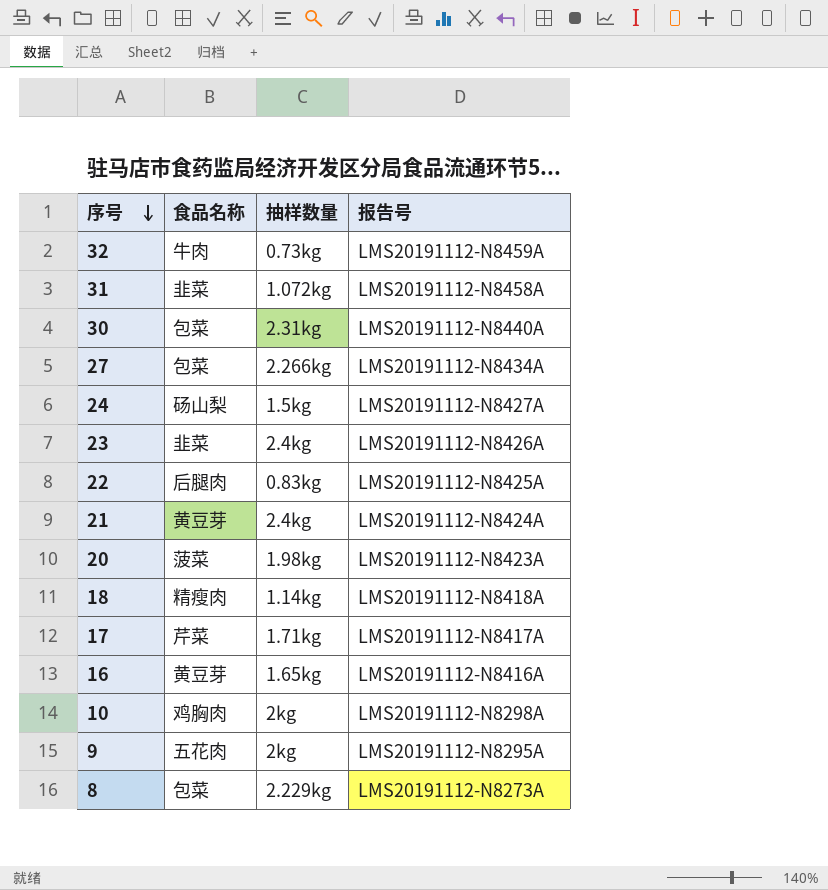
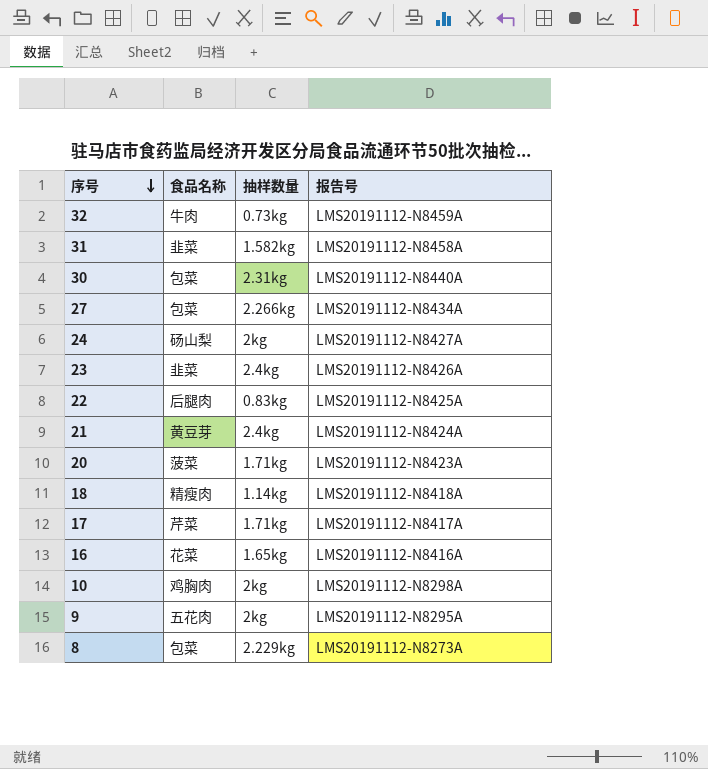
31 | 抽样数量: 1.072kg -> 1.582kg
24 | 抽样数量: 1.5kg -> 2kg
20 | 抽样数量: 1.98kg -> 1.71kg
16 | 食品名称: 黄豆芽 -> 花菜

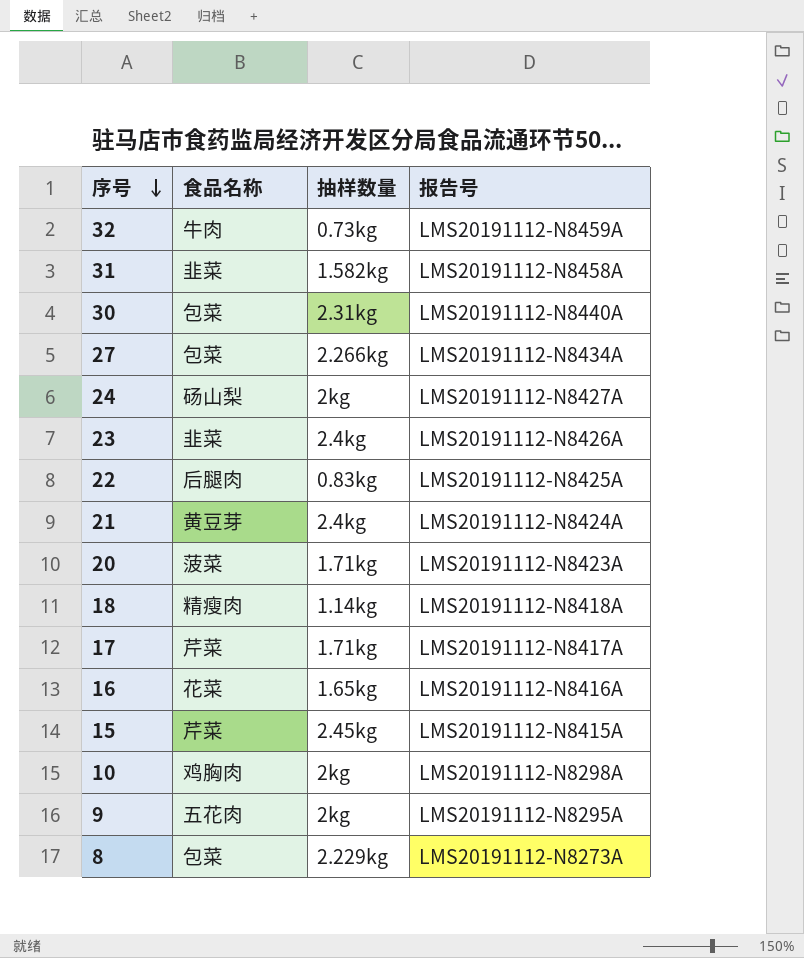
row 15: none -> 芹菜 | 2.45kg | LMS20191112-N8415A

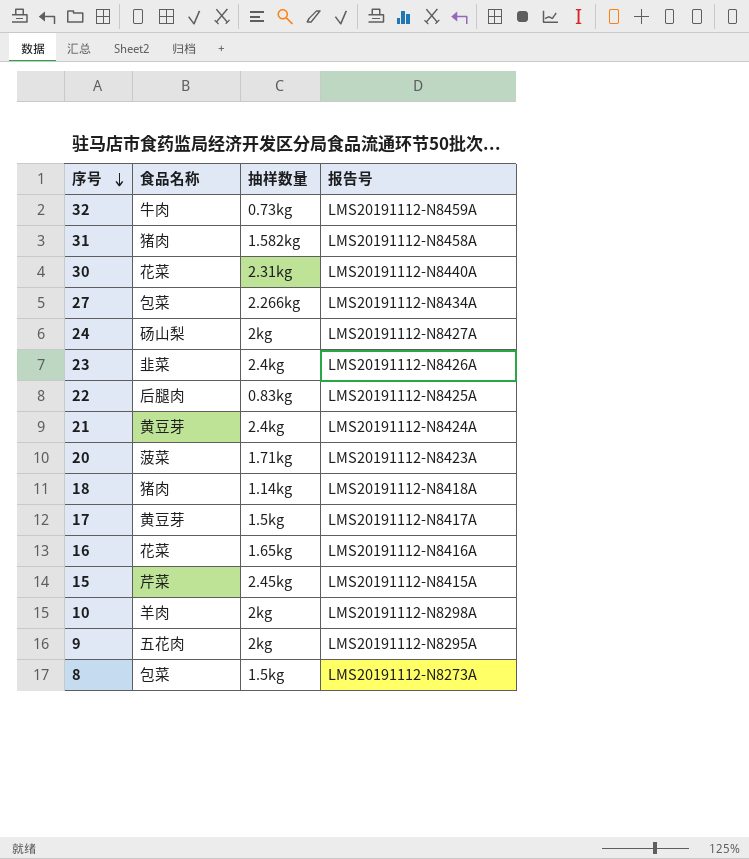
31 | 食品名称: 韭菜 -> 猪肉
30 | 食品名称: 包菜 -> 花菜
18 | 食品名称: 精瘦肉 -> 猪肉
17 | 食品名称: 芹菜 -> 黄豆芽
17 | 抽样数量: 1.71kg -> 1.5kg
10 | 食品名称: 鸡胸肉 -> 羊肉
8 | 抽样数量: 2.229kg -> 1.5kg

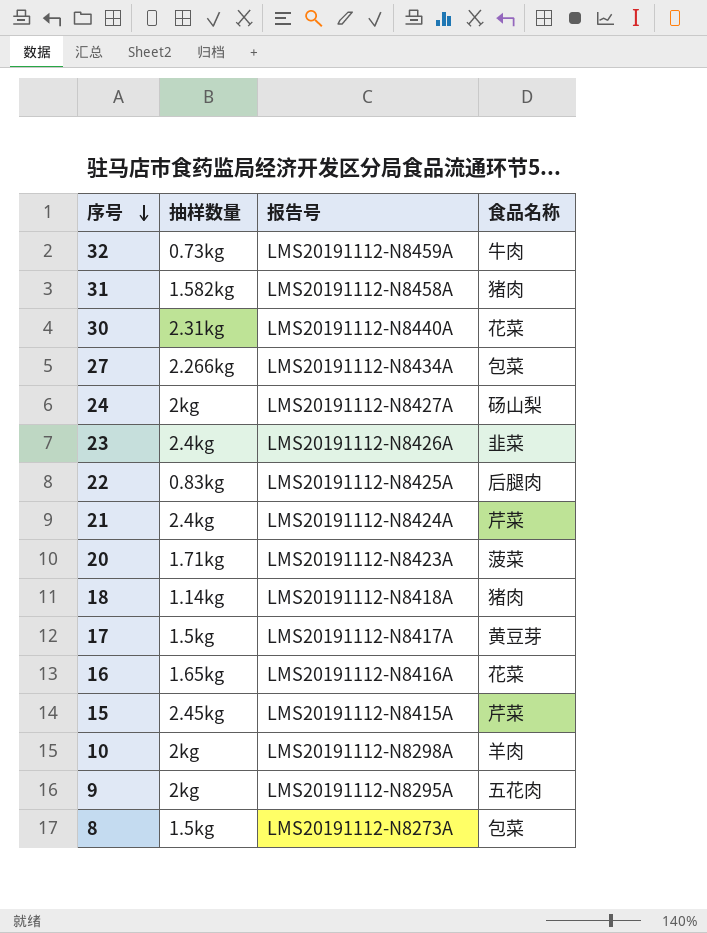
column 食品名称 | position: 2 -> 4
21 | 食品名称: 黄豆芽 -> 芹菜

